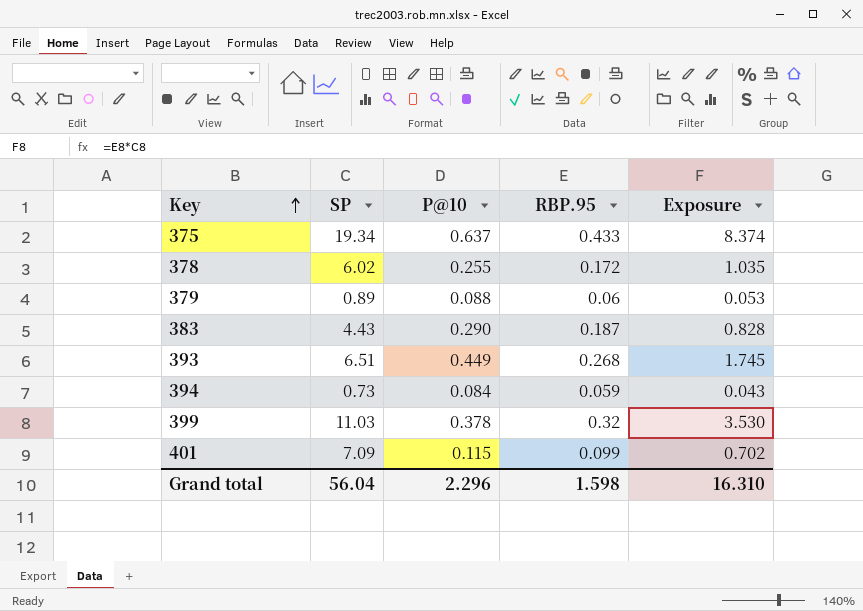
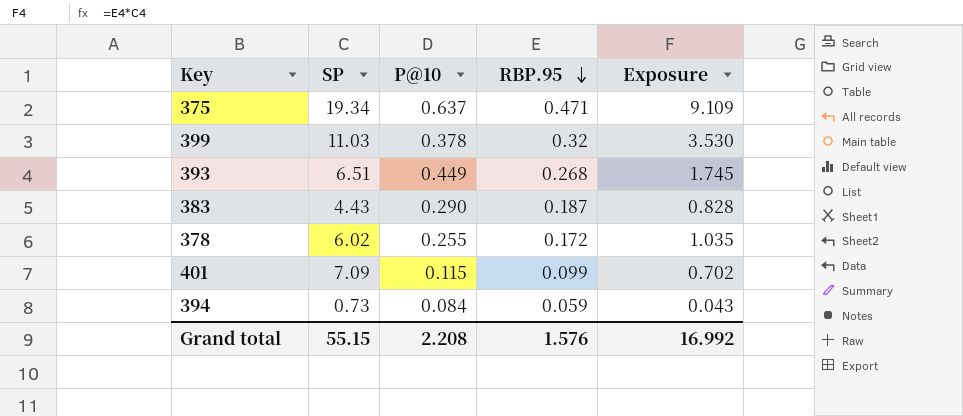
row order: Key ascending -> RBP.95 descending
row 379: 0.89 | 0.088 | 0.06 | 0.053 -> none
375 | RBP.95: 0.433 -> 0.471
375 | Exposure: 8.374 -> 9.109
Grand total | SP: 56.04 -> 55.15
Grand total | P@10: 2.296 -> 2.208
Grand total | RBP.95: 1.598 -> 1.576
Grand total | Exposure: 16.310 -> 16.992

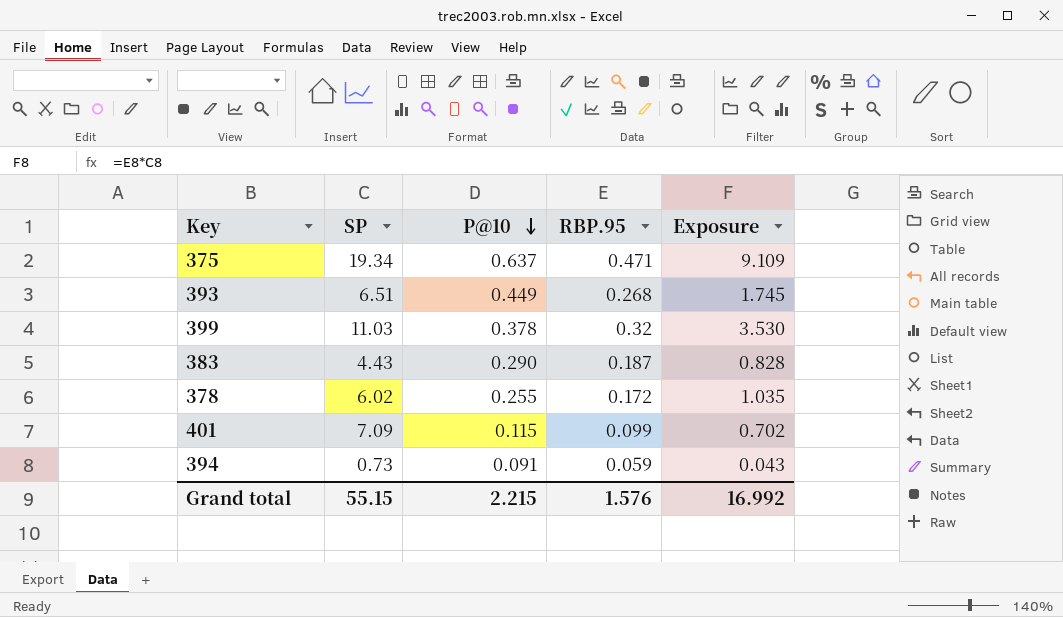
row order: RBP.95 descending -> P@10 descending
394 | P@10: 0.084 -> 0.091
Grand total | P@10: 2.208 -> 2.215

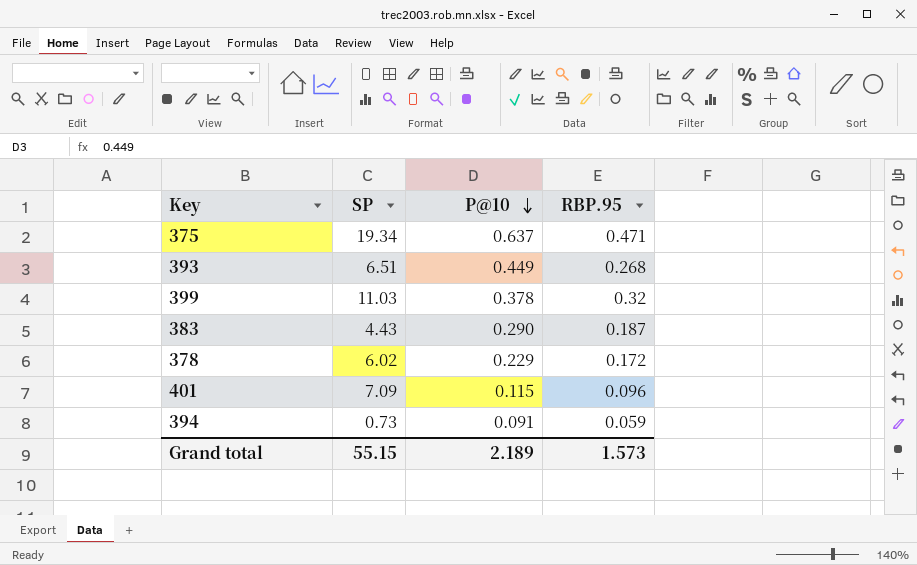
column Exposure | formula: [SP] * [RBP.95] -> none
378 | P@10: 0.255 -> 0.229
401 | RBP.95: 0.099 -> 0.096
Grand total | P@10: 2.215 -> 2.189
Grand total | RBP.95: 1.576 -> 1.573

